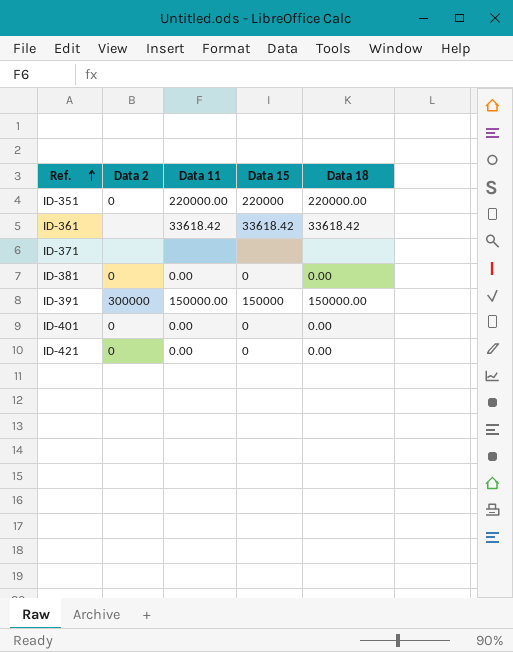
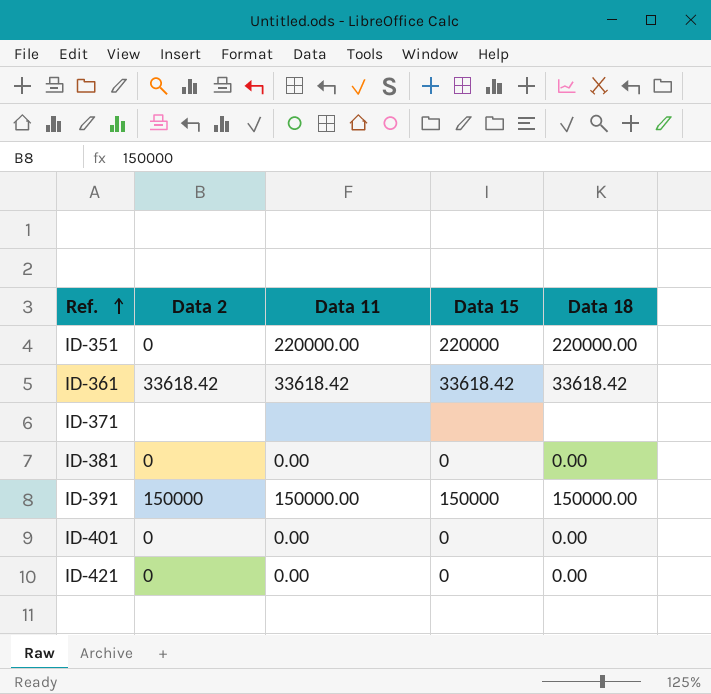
ID-361 | Data 2: none -> 33618.42
ID-391 | Data 2: 300000 -> 150000

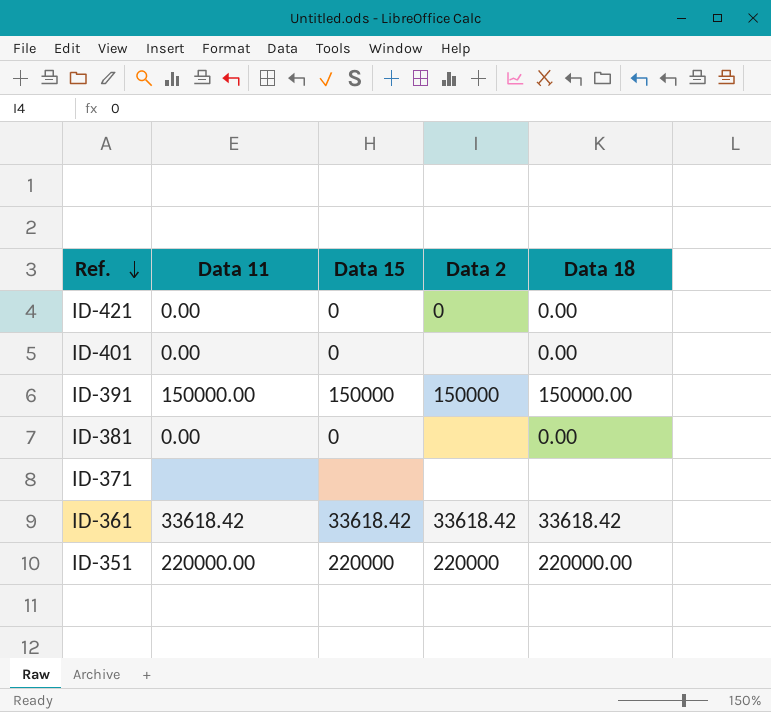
row order: Ref. ascending -> Ref. descending
column Data 2 | position: 2 -> 4
ID-401 | Data 2: 0 -> none
ID-381 | Data 2: 0 -> none
ID-351 | Data 2: 0 -> 220000

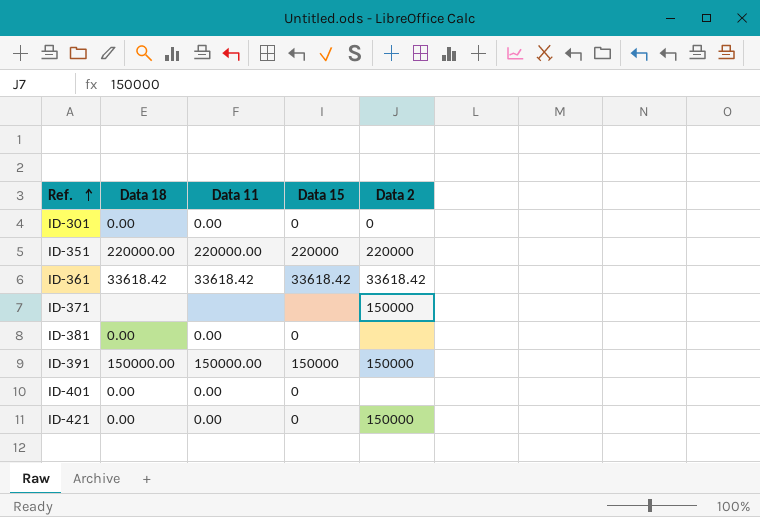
row order: Ref. descending -> Ref. ascending
column Data 18 | position: 5 -> 2
row ID-301: none -> 0.00 | 0.00 | 0 | 0
ID-371 | Data 2: none -> 150000
ID-421 | Data 2: 0 -> 150000

